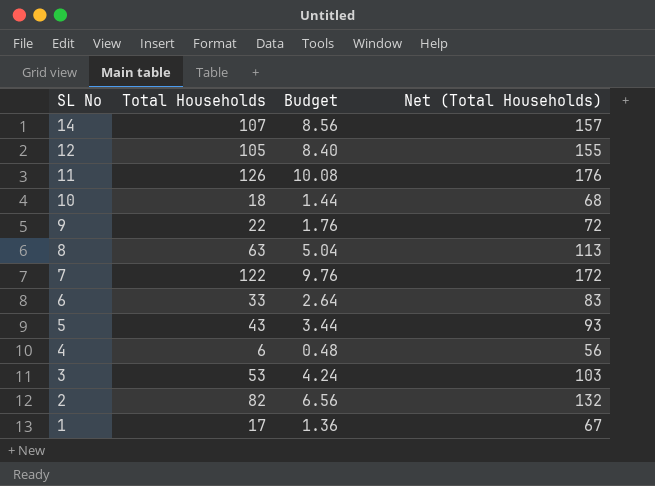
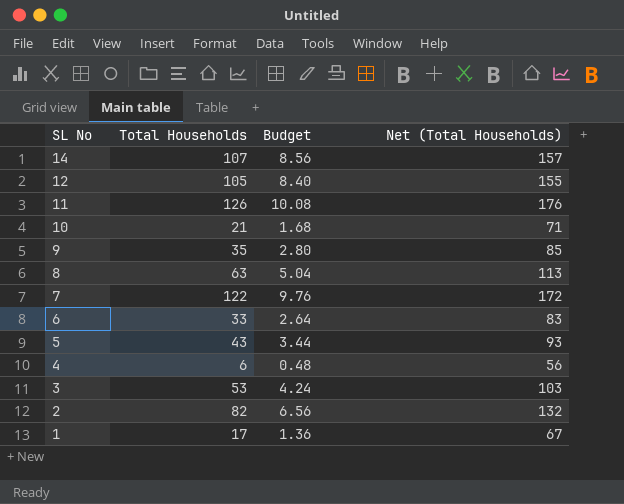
10 | Total Households: 18 -> 21
10 | Budget: 1.44 -> 1.68
10 | Net (Total Households): 68 -> 71
9 | Total Households: 22 -> 35
9 | Budget: 1.76 -> 2.80
9 | Net (Total Households): 72 -> 85

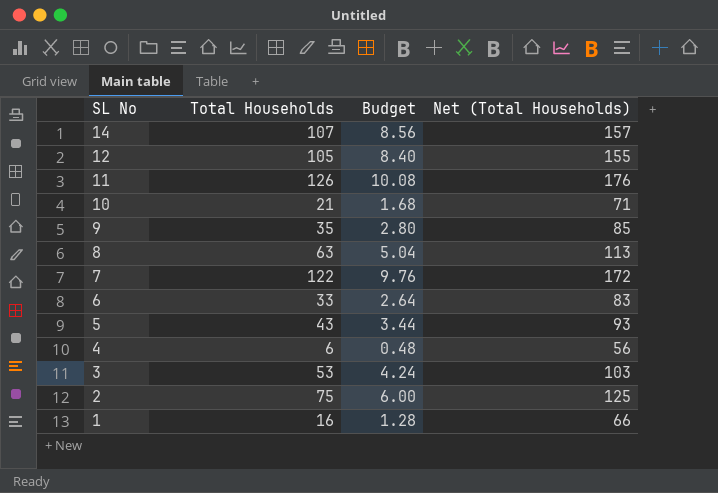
2 | Total Households: 82 -> 75
2 | Budget: 6.56 -> 6.00
2 | Net (Total Households): 132 -> 125
1 | Total Households: 17 -> 16
1 | Budget: 1.36 -> 1.28
1 | Net (Total Households): 67 -> 66

